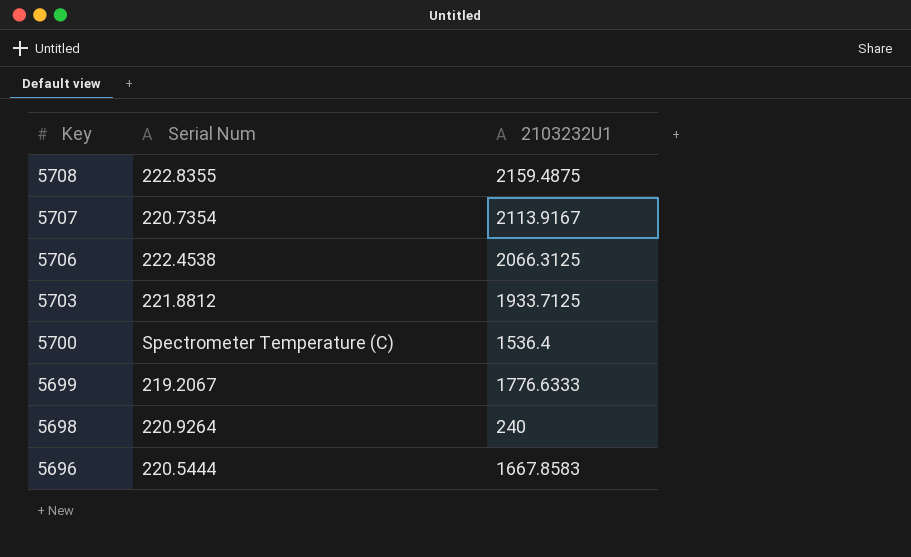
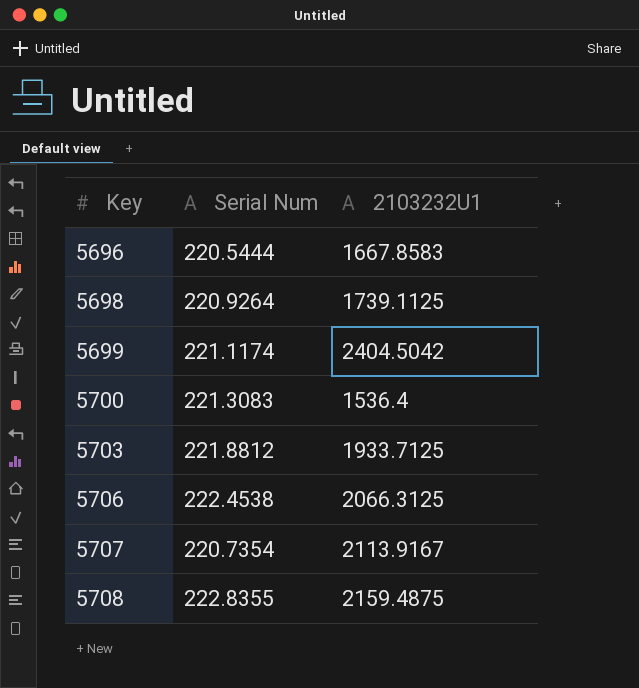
row order: Key descending -> Key ascending
5698 | 2103232U1: 240 -> 1739.1125
5699 | Serial Num: 219.2067 -> 221.1174
5699 | 2103232U1: 1776.6333 -> 2404.5042
5700 | Serial Num: Spectrometer Temperature (C) -> 221.3083

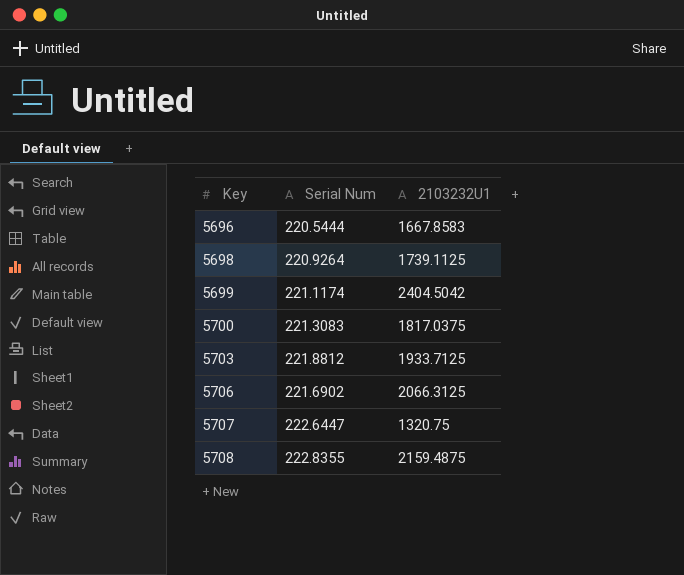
5700 | 2103232U1: 1536.4 -> 1817.0375
5706 | Serial Num: 222.4538 -> 221.6902
5707 | Serial Num: 220.7354 -> 222.6447
5707 | 2103232U1: 2113.9167 -> 1320.75

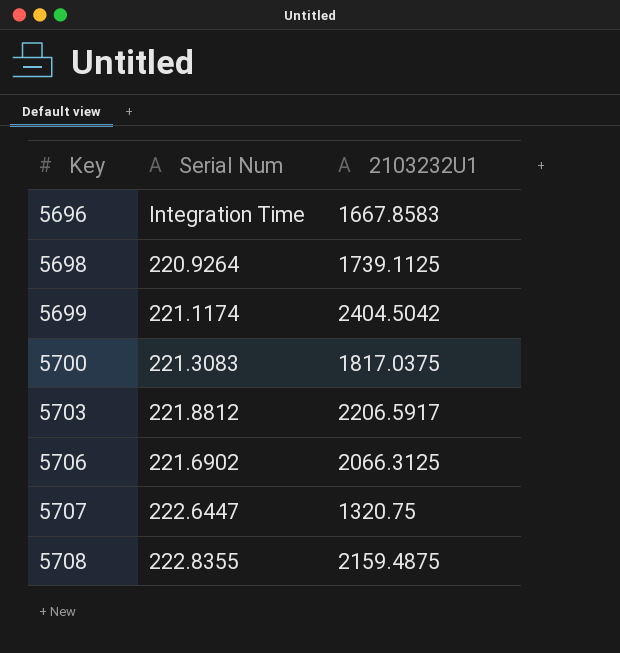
5696 | Serial Num: 220.5444 -> Integration Time
5703 | 2103232U1: 1933.7125 -> 2206.5917

